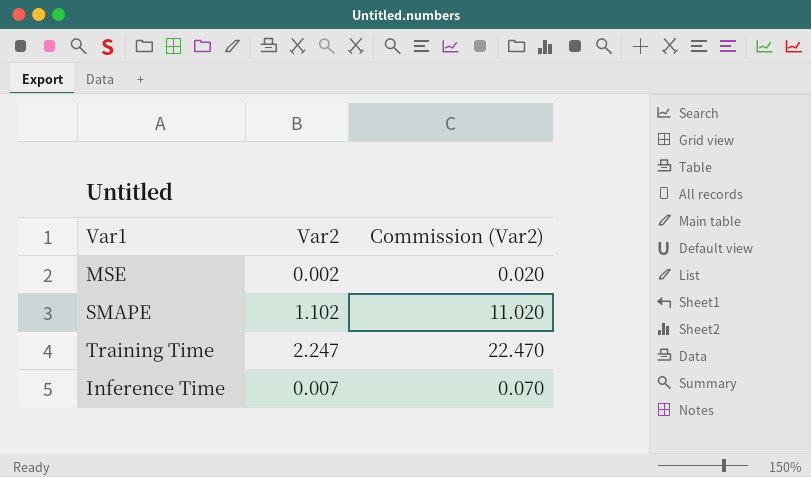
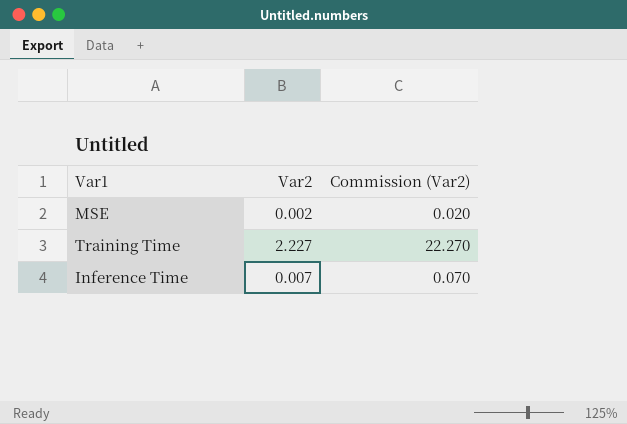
row SMAPE: 1.102 | 11.020 -> none
Training Time | Var2: 2.247 -> 2.227
Training Time | Commission (Var2): 22.470 -> 22.270

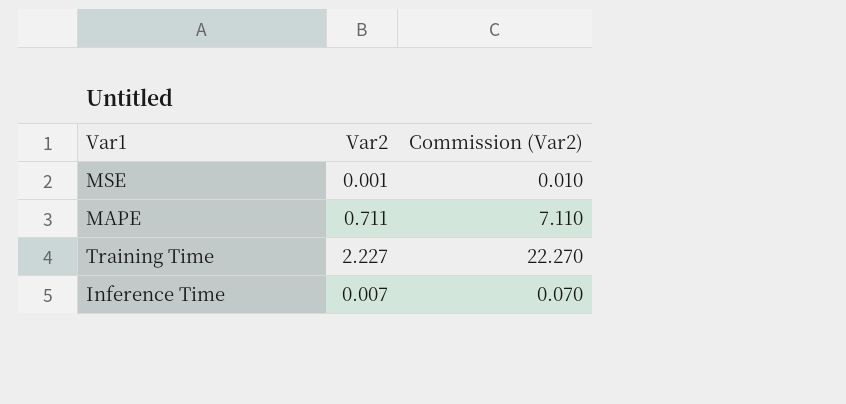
MSE | Var2: 0.002 -> 0.001
MSE | Commission (Var2): 0.020 -> 0.010
row MAPE: none -> 0.711 | 7.110

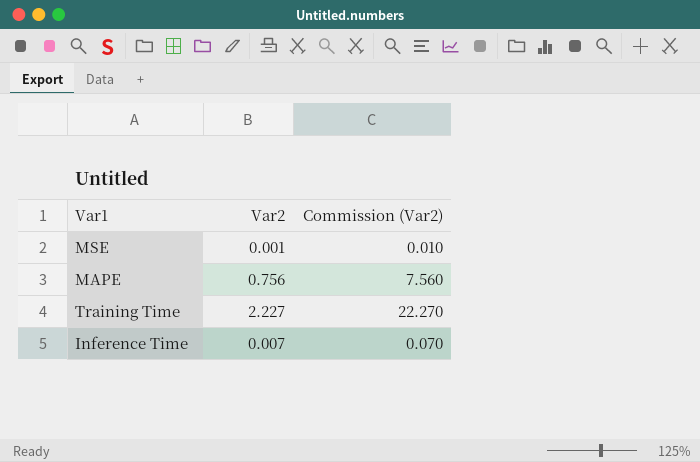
MAPE | Var2: 0.711 -> 0.756
MAPE | Commission (Var2): 7.110 -> 7.560

